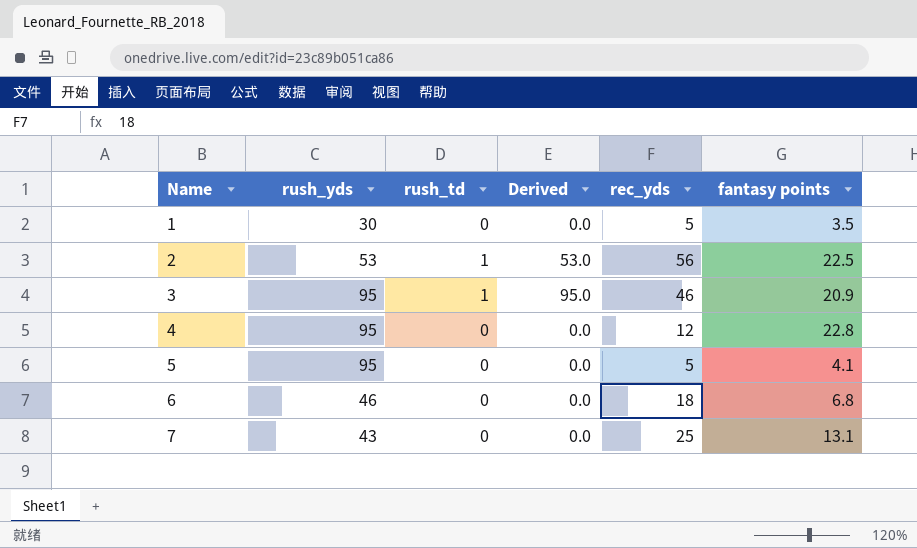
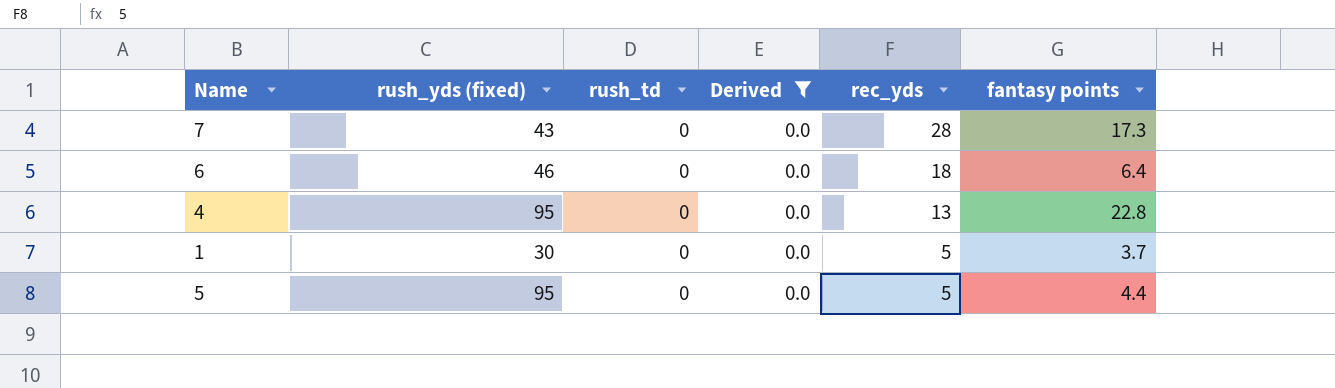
filter: none -> Derived = 0.0
row order: Name ascending -> rec_yds descending
column name: rush_yds -> rush_yds (fixed)
7 | rec_yds: 25 -> 28
7 | fantasy points: 13.1 -> 17.3
6 | fantasy points: 6.8 -> 6.4
4 | rec_yds: 12 -> 13
1 | fantasy points: 3.5 -> 3.7
5 | fantasy points: 4.1 -> 4.4

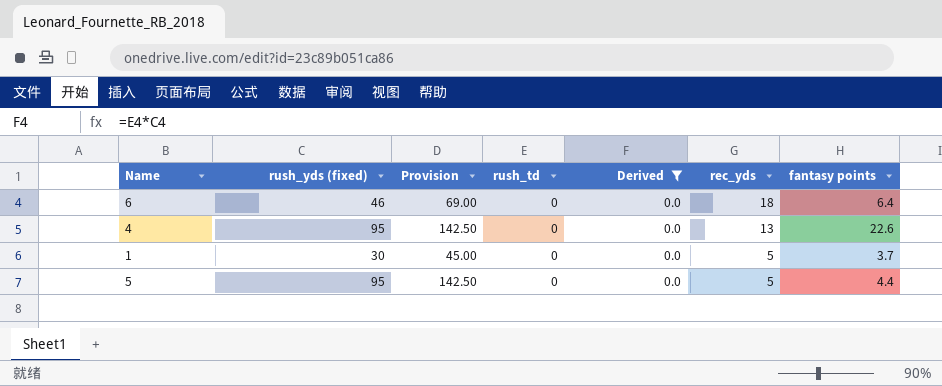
column Provision | formula: none -> [rush_yds (fixed)] * 1.5
row 7: 43 | 0 | 0.0 | 28 | 17.3 -> none
4 | fantasy points: 22.8 -> 22.6

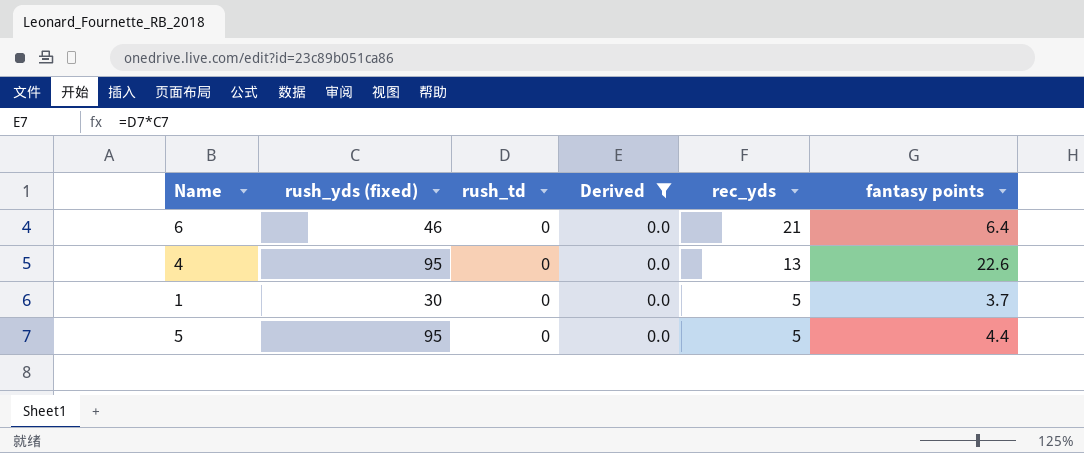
column Provision | formula: [rush_yds (fixed)] * 1.5 -> none
6 | rec_yds: 18 -> 21

